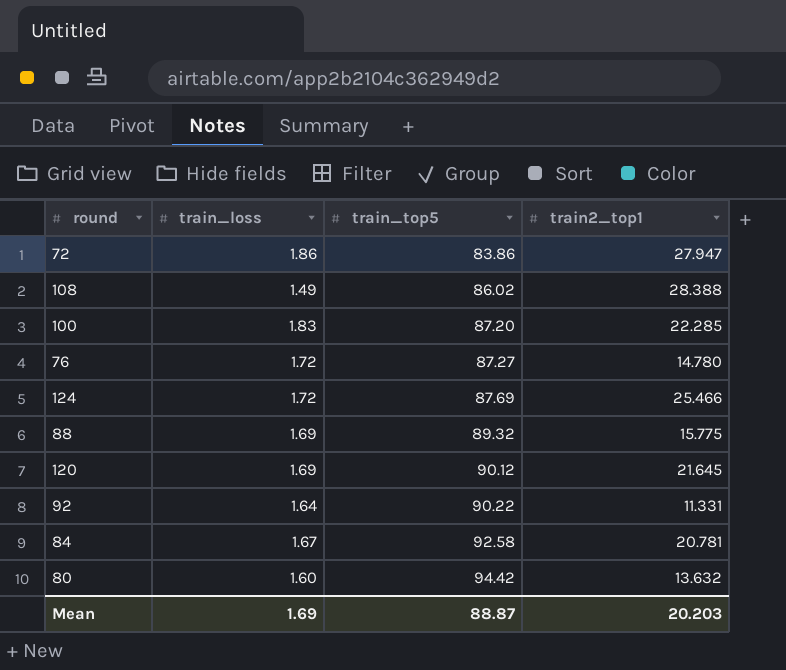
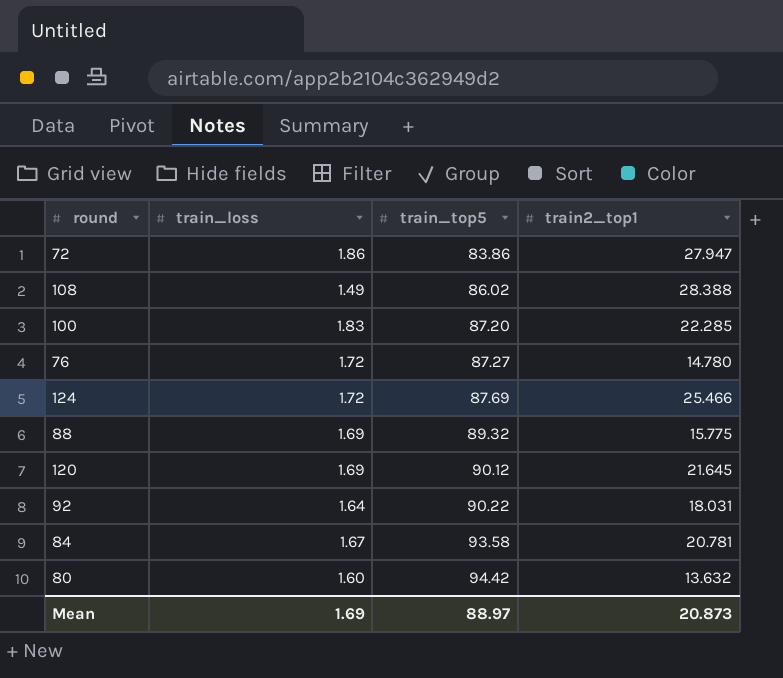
92 | train2_top1: 11.331 -> 18.031
84 | train_top5: 92.58 -> 93.58
Mean | train_top5: 88.87 -> 88.97
Mean | train2_top1: 20.203 -> 20.873

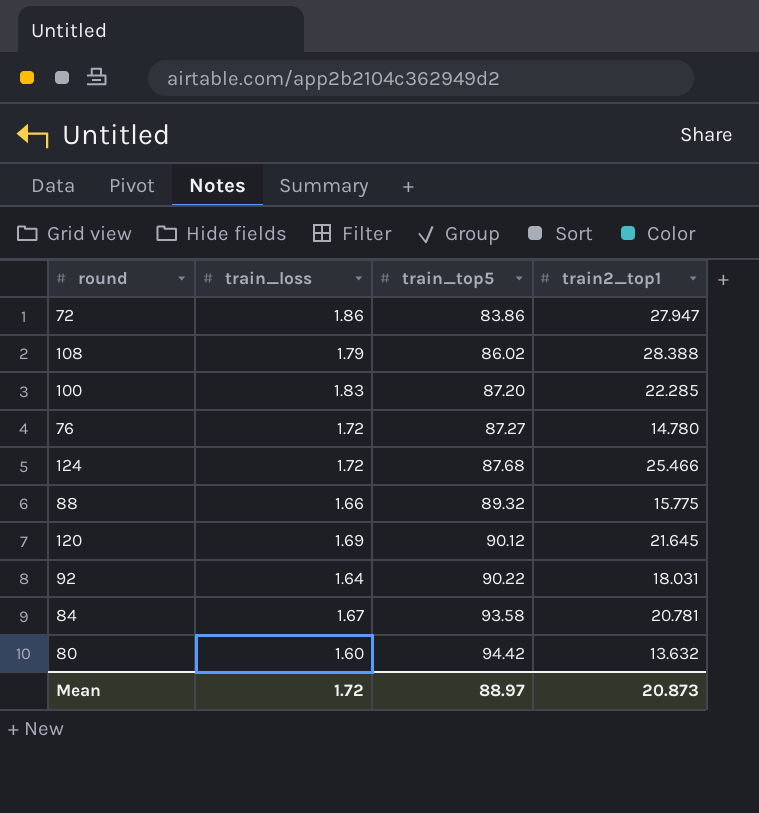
108 | train_loss: 1.49 -> 1.79
124 | train_top5: 87.69 -> 87.68
88 | train_loss: 1.69 -> 1.66
Mean | train_loss: 1.69 -> 1.72

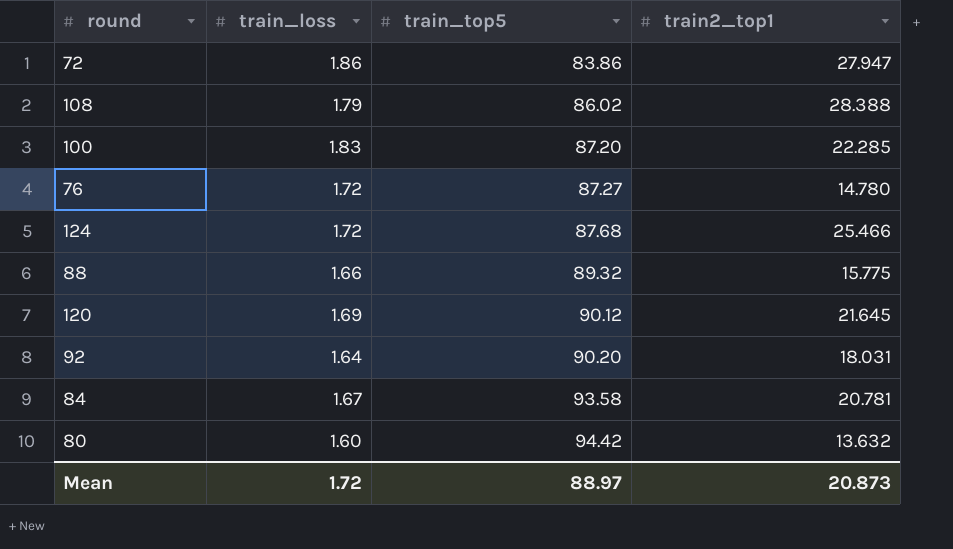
92 | train_top5: 90.22 -> 90.20

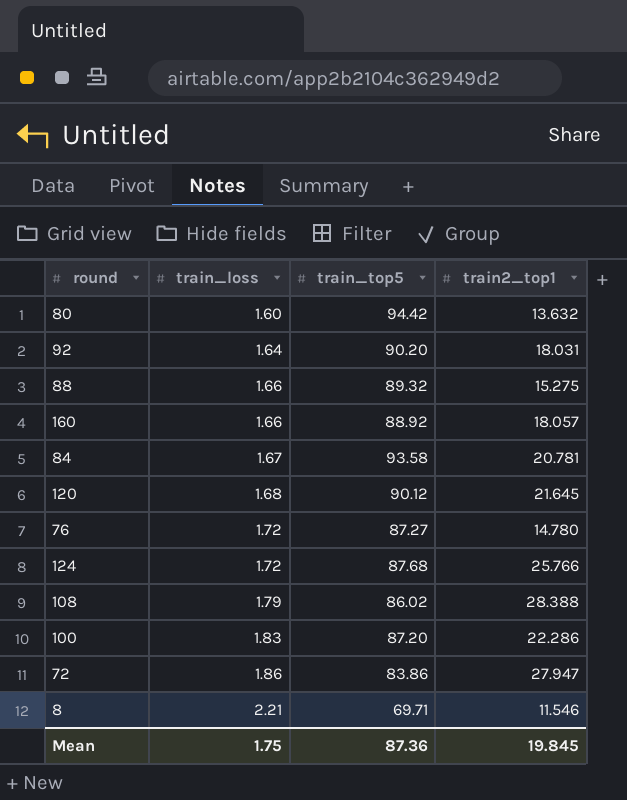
row order: train_top5 ascending -> train_loss ascending
88 | train2_top1: 15.775 -> 15.275
row 160: none -> 1.66 | 88.92 | 18.057
120 | train_loss: 1.69 -> 1.68
124 | train2_top1: 25.466 -> 25.766
100 | train2_top1: 22.285 -> 22.286
row 8: none -> 2.21 | 69.71 | 11.546
Mean | train_loss: 1.72 -> 1.75
Mean | train_top5: 88.97 -> 87.36
Mean | train2_top1: 20.873 -> 19.845

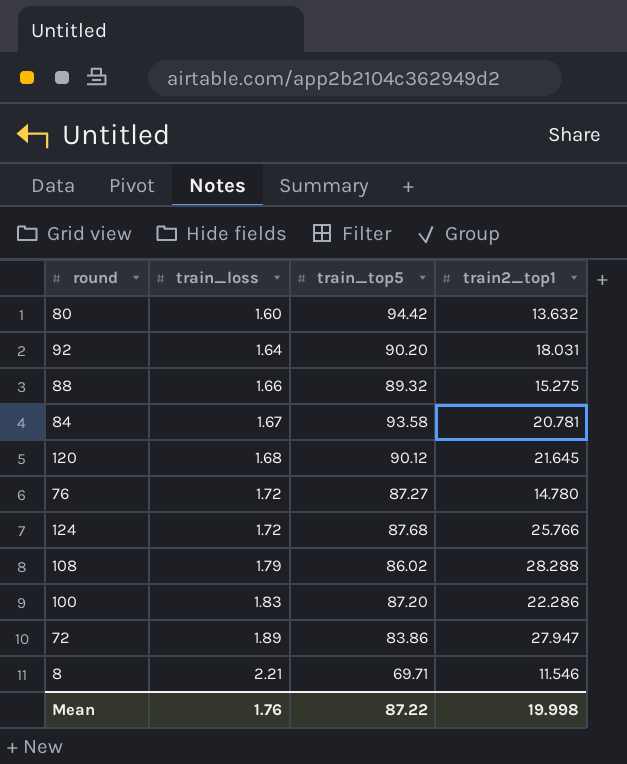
row 160: 1.66 | 88.92 | 18.057 -> none
108 | train2_top1: 28.388 -> 28.288
72 | train_loss: 1.86 -> 1.89
Mean | train_loss: 1.75 -> 1.76
Mean | train_top5: 87.36 -> 87.22
Mean | train2_top1: 19.845 -> 19.998

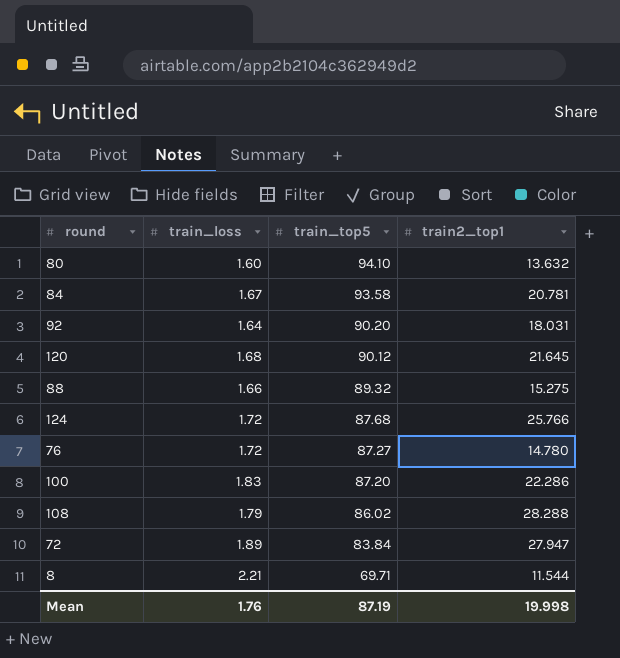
row order: train_loss ascending -> train_top5 descending
80 | train_top5: 94.42 -> 94.10
72 | train_top5: 83.86 -> 83.84
8 | train2_top1: 11.546 -> 11.544
Mean | train_top5: 87.22 -> 87.19

